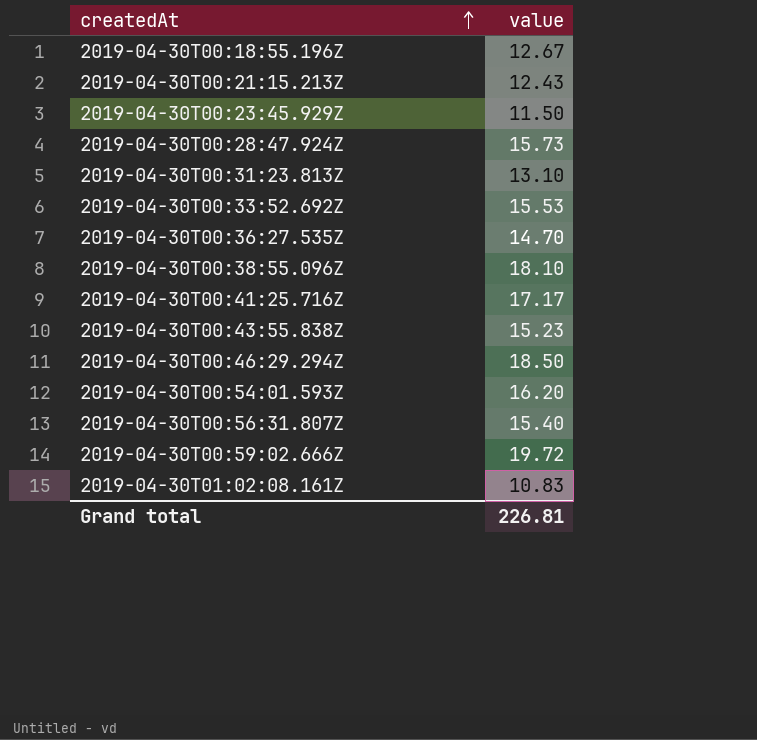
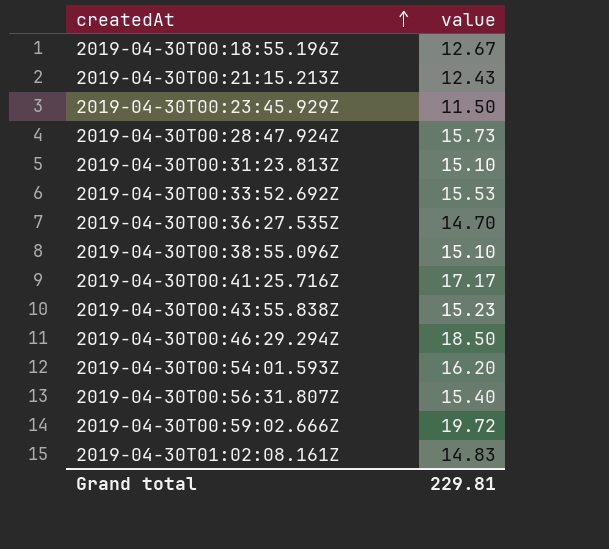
2019-04-30T00:31:23.813Z | value: 13.10 -> 15.10
2019-04-30T00:38:55.096Z | value: 18.10 -> 15.10
2019-04-30T01:02:08.161Z | value: 10.83 -> 14.83
Grand total | value: 226.81 -> 229.81

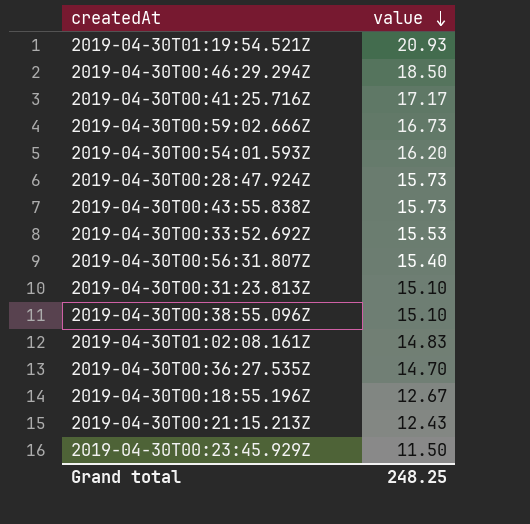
row order: createdAt ascending -> value descending
row 2019-04-30T01:19:54.521Z: none -> 20.93
2019-04-30T00:59:02.666Z | value: 19.72 -> 16.73
2019-04-30T00:43:55.838Z | value: 15.23 -> 15.73
Grand total | value: 229.81 -> 248.25

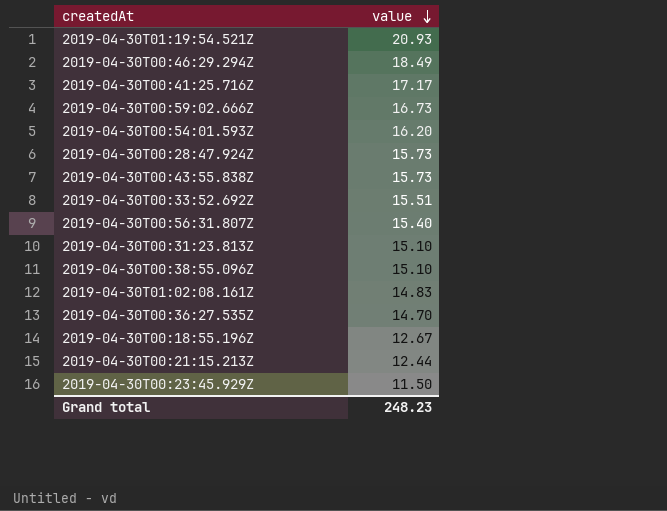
2019-04-30T00:46:29.294Z | value: 18.50 -> 18.49
2019-04-30T00:33:52.692Z | value: 15.53 -> 15.51
2019-04-30T00:21:15.213Z | value: 12.43 -> 12.44
Grand total | value: 248.25 -> 248.23

